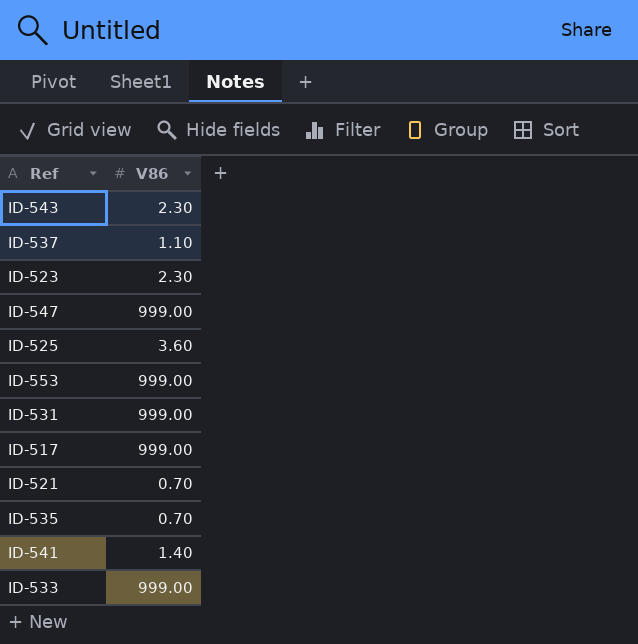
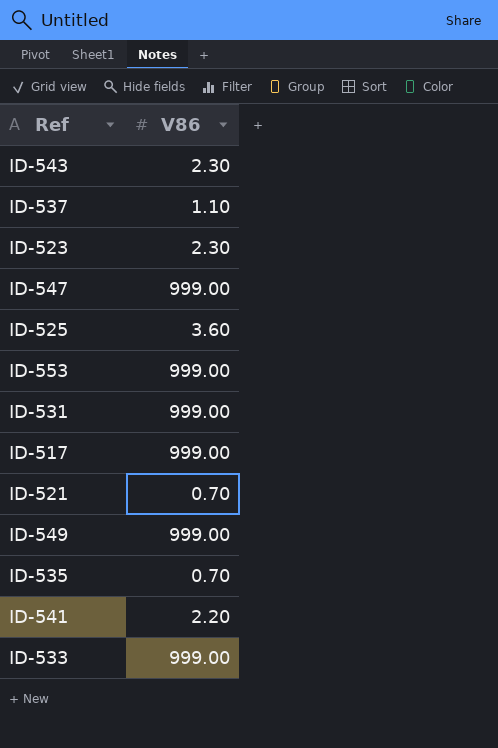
row ID-549: none -> 999.00
ID-541 | V86: 1.40 -> 2.20

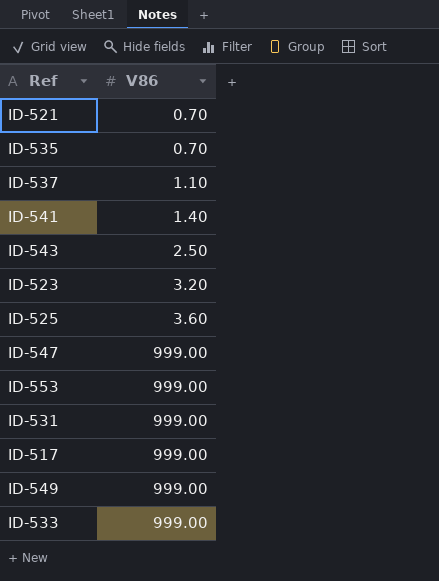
row order: none -> V86 ascending
ID-541 | V86: 2.20 -> 1.40
ID-543 | V86: 2.30 -> 2.50
ID-523 | V86: 2.30 -> 3.20

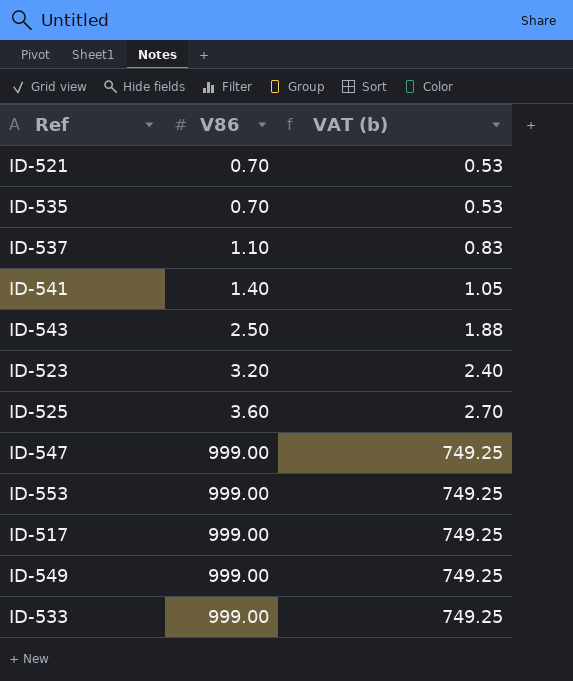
column VAT (b) | formula: none -> [V86] * 0.75
row ID-531: 999.00 -> none

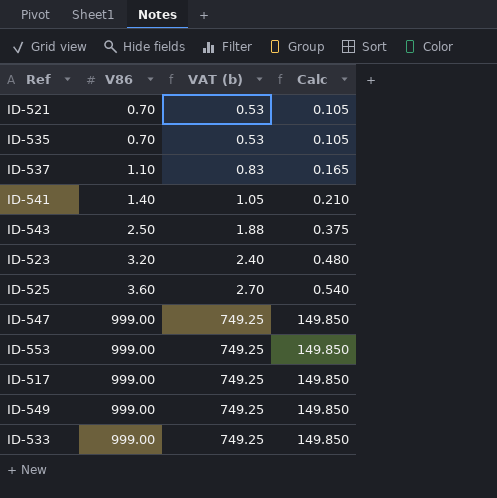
column Calc | formula: none -> [V86] * 0.15

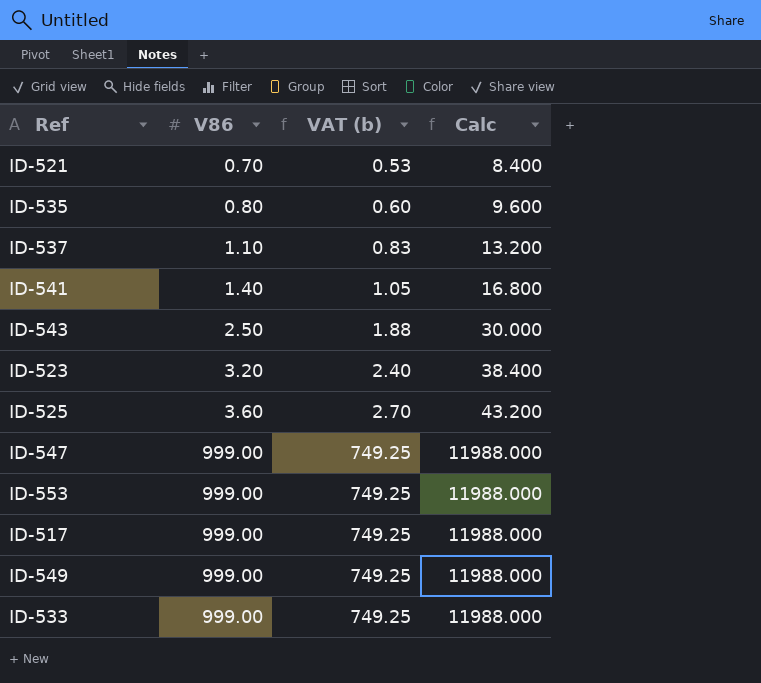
column Calc | formula: [V86] * 0.15 -> [V86] * 12
ID-535 | V86: 0.70 -> 0.80
ID-535 | VAT (b): 0.53 -> 0.60

